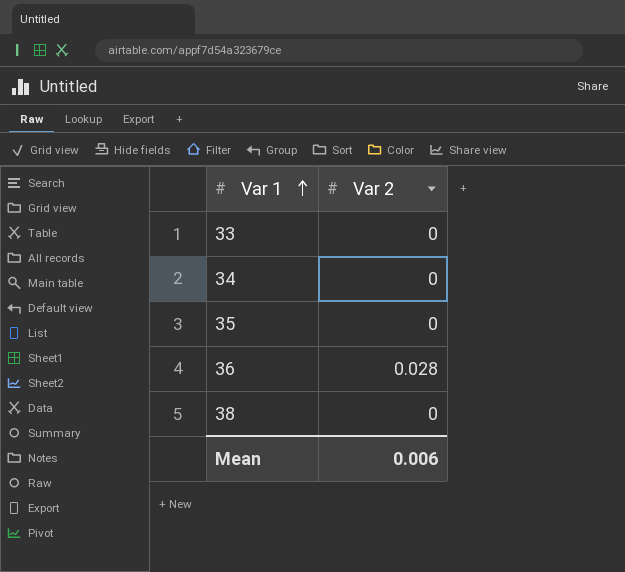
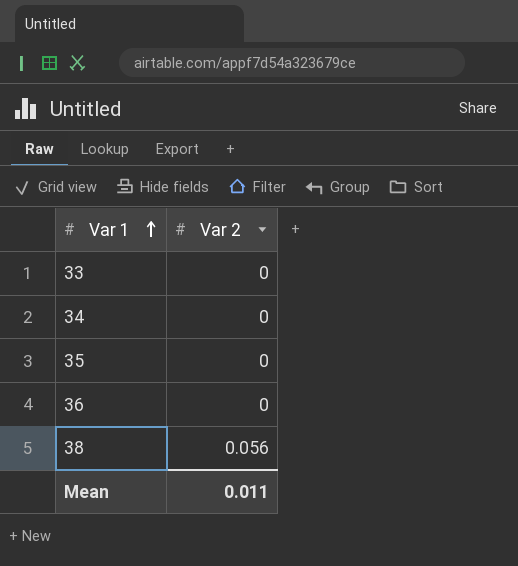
36 | Var 2: 0.028 -> 0
38 | Var 2: 0 -> 0.056
Mean | Var 2: 0.006 -> 0.011

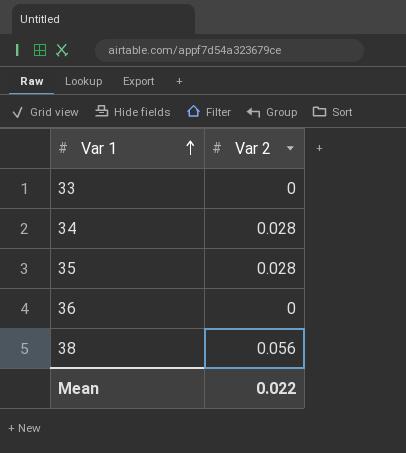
34 | Var 2: 0 -> 0.028
35 | Var 2: 0 -> 0.028
Mean | Var 2: 0.011 -> 0.022

